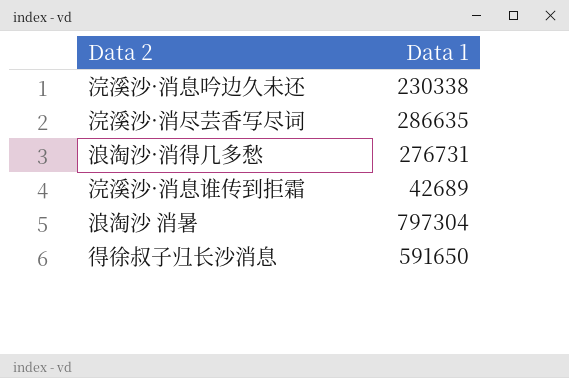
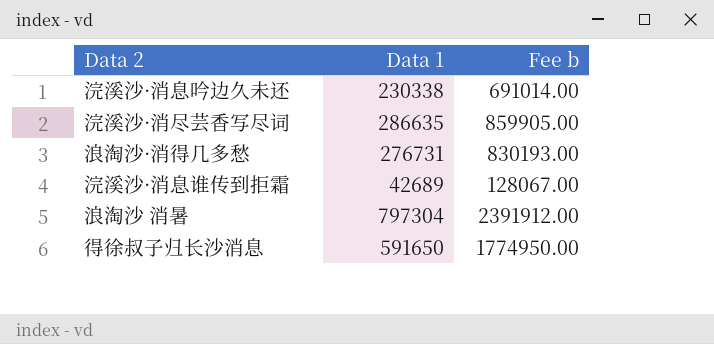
column Fee b | formula: none -> [Data 1] * 3

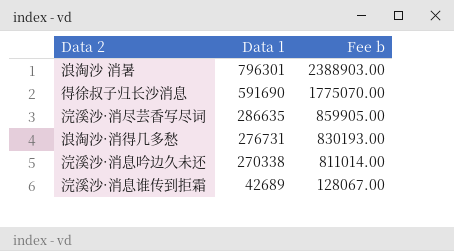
row order: none -> Data 1 descending
浪淘沙 消暑 | Data 1: 797304 -> 796301
浪淘沙 消暑 | Fee b: 2391912.00 -> 2388903.00
得徐叔子归长沙消息 | Data 1: 591650 -> 591690
得徐叔子归长沙消息 | Fee b: 1774950.00 -> 1775070.00
浣溪沙·消息吟边久未还 | Data 1: 230338 -> 270338
浣溪沙·消息吟边久未还 | Fee b: 691014.00 -> 811014.00

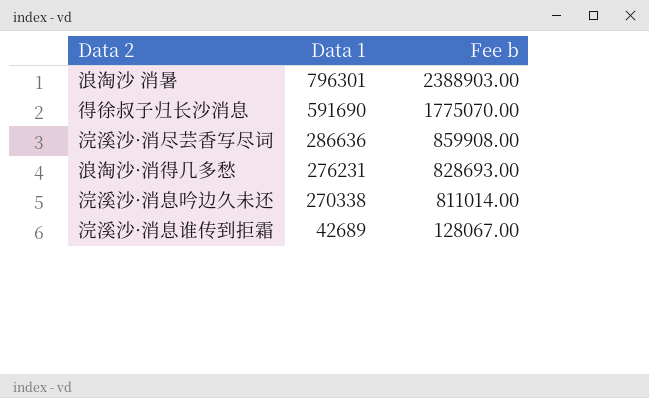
浣溪沙·消尽芸香写尽词 | Data 1: 286635 -> 286636
浣溪沙·消尽芸香写尽词 | Fee b: 859905.00 -> 859908.00
浪淘沙·消得几多愁 | Data 1: 276731 -> 276231
浪淘沙·消得几多愁 | Fee b: 830193.00 -> 828693.00

